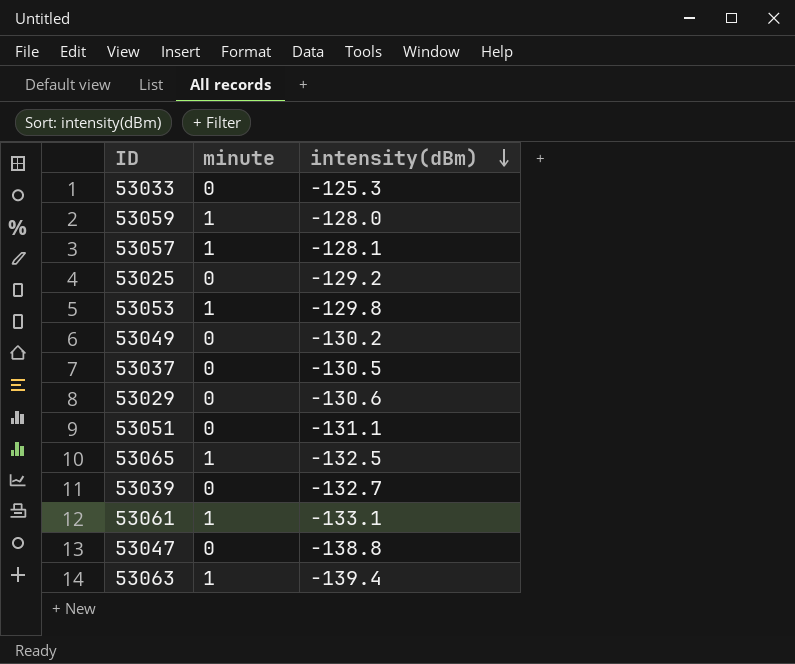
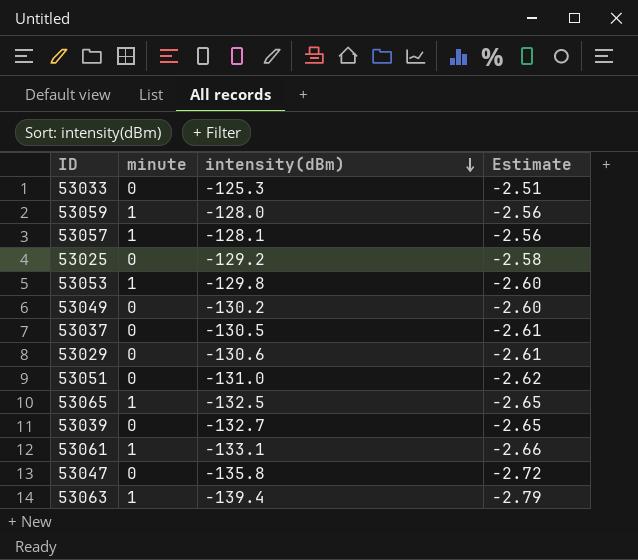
column Estimate | formula: none -> [intensity(dBm)] * 0.02
53051 | intensity(dBm): -131.1 -> -131.0
53047 | intensity(dBm): -138.8 -> -135.8

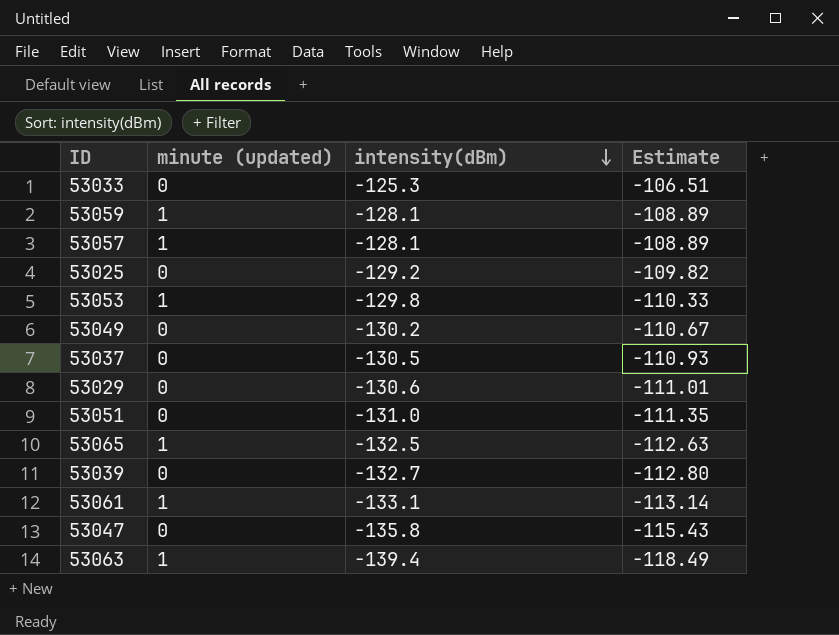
column name: minute -> minute (updated)
column Estimate | formula: [intensity(dBm)] * 0.02 -> [intensity(dBm)] * 0.85
53059 | intensity(dBm): -128.0 -> -128.1

